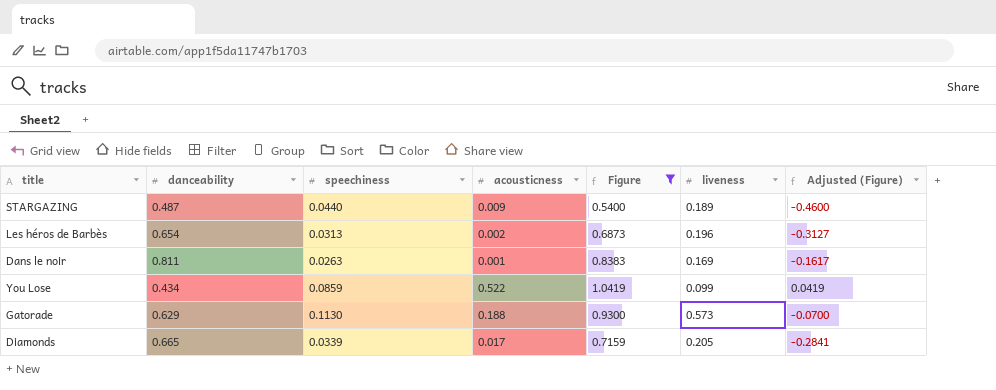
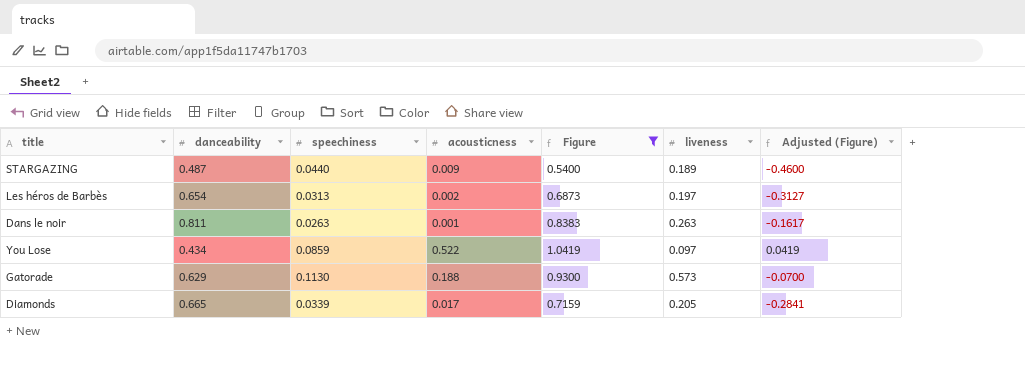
Les héros de Barbès | liveness: 0.196 -> 0.197
Dans le noir | liveness: 0.169 -> 0.263
You Lose | liveness: 0.099 -> 0.097

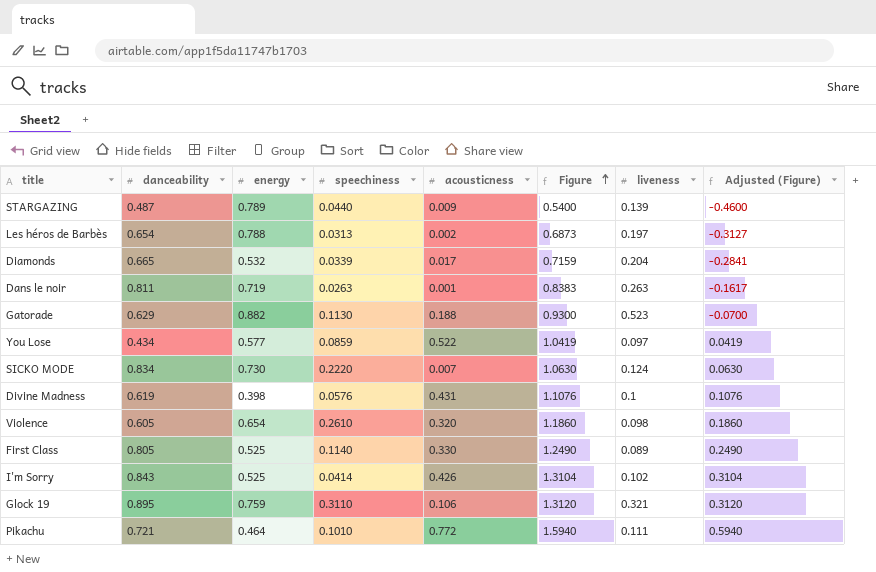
filter: Figure <= 1.0419 -> none
row order: none -> Figure ascending
column energy | position: none -> 3
STARGAZING | liveness: 0.189 -> 0.139
Diamonds | liveness: 0.205 -> 0.204
Gatorade | liveness: 0.573 -> 0.523

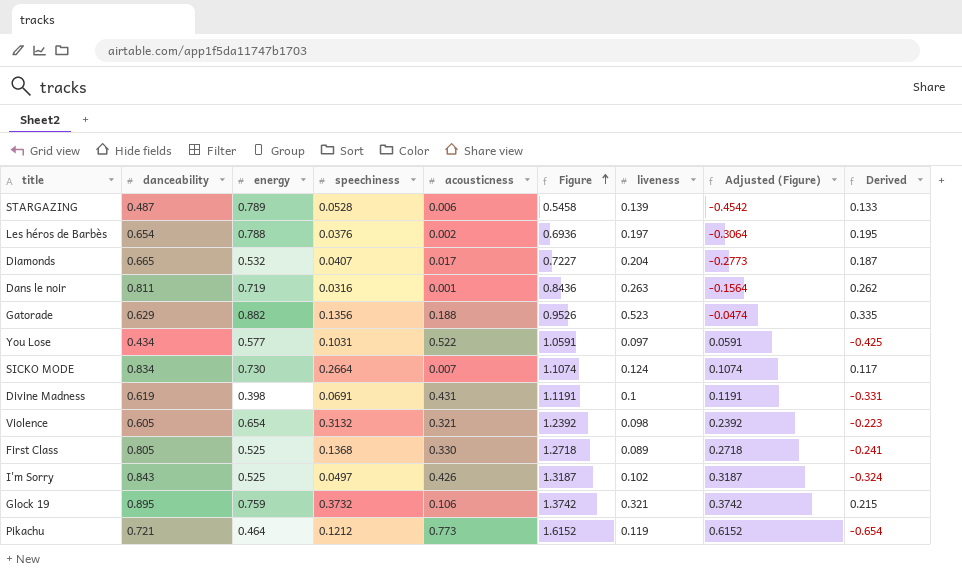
column Derived | formula: none -> [liveness] - [acousticness]
STARGAZING | speechiness: 0.0440 -> 0.0528
STARGAZING | acousticness: 0.009 -> 0.006
STARGAZING | Figure: 0.5400 -> 0.5458
STARGAZING | Adjusted (Figure): -0.4600 -> -0.4542
Les héros de Barbès | speechiness: 0.0313 -> 0.0376
Les héros de Barbès | Figure: 0.6873 -> 0.6936
Les héros de Barbès | Adjusted (Figure): -0.3127 -> -0.3064
Diamonds | speechiness: 0.0339 -> 0.0407
Diamonds | Figure: 0.7159 -> 0.7227
Diamonds | Adjusted (Figure): -0.2841 -> -0.2773
Dans le noir | speechiness: 0.0263 -> 0.0316
Dans le noir | Figure: 0.8383 -> 0.8436
Dans le noir | Adjusted (Figure): -0.1617 -> -0.1564
Gatorade | speechiness: 0.1130 -> 0.1356
Gatorade | Figure: 0.9300 -> 0.9526
Gatorade | Adjusted (Figure): -0.0700 -> -0.0474
You Lose | speechiness: 0.0859 -> 0.1031
You Lose | Figure: 1.0419 -> 1.0591
You Lose | Adjusted (Figure): 0.0419 -> 0.0591
SICKO MODE | speechiness: 0.2220 -> 0.2664
SICKO MODE | Figure: 1.0630 -> 1.1074
SICKO MODE | Adjusted (Figure): 0.0630 -> 0.1074
Divine Madness | speechiness: 0.0576 -> 0.0691
Divine Madness | Figure: 1.1076 -> 1.1191
Divine Madness | Adjusted (Figure): 0.1076 -> 0.1191
Violence | speechiness: 0.2610 -> 0.3132
Violence | acousticness: 0.320 -> 0.321
Violence | Figure: 1.1860 -> 1.2392
Violence | Adjusted (Figure): 0.1860 -> 0.2392
First Class | speechiness: 0.1140 -> 0.1368
First Class | Figure: 1.2490 -> 1.2718
First Class | Adjusted (Figure): 0.2490 -> 0.2718
I'm Sorry | speechiness: 0.0414 -> 0.0497
I'm Sorry | Figure: 1.3104 -> 1.3187
I'm Sorry | Adjusted (Figure): 0.3104 -> 0.3187
Glock 19 | speechiness: 0.3110 -> 0.3732
Glock 19 | Figure: 1.3120 -> 1.3742
Glock 19 | Adjusted (Figure): 0.3120 -> 0.3742
Pikachu | speechiness: 0.1010 -> 0.1212
Pikachu | acousticness: 0.772 -> 0.773
Pikachu | Figure: 1.5940 -> 1.6152
Pikachu | liveness: 0.111 -> 0.119
Pikachu | Adjusted (Figure): 0.5940 -> 0.6152

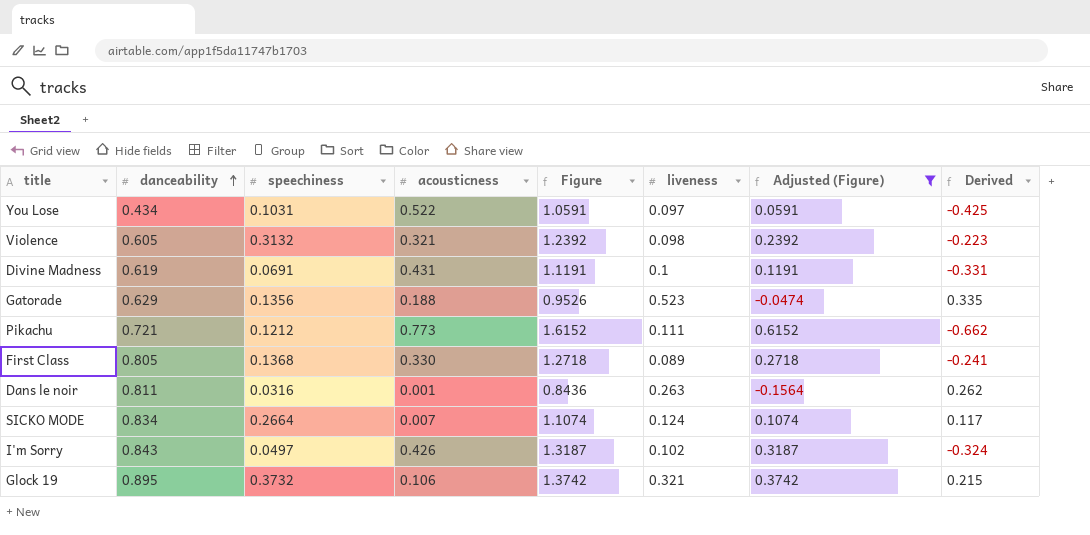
filter: none -> Adjusted (Figure) >= -0.1564
row order: Figure ascending -> danceability ascending
column energy | position: 3 -> none
Pikachu | liveness: 0.119 -> 0.111
Pikachu | Derived: -0.654 -> -0.662

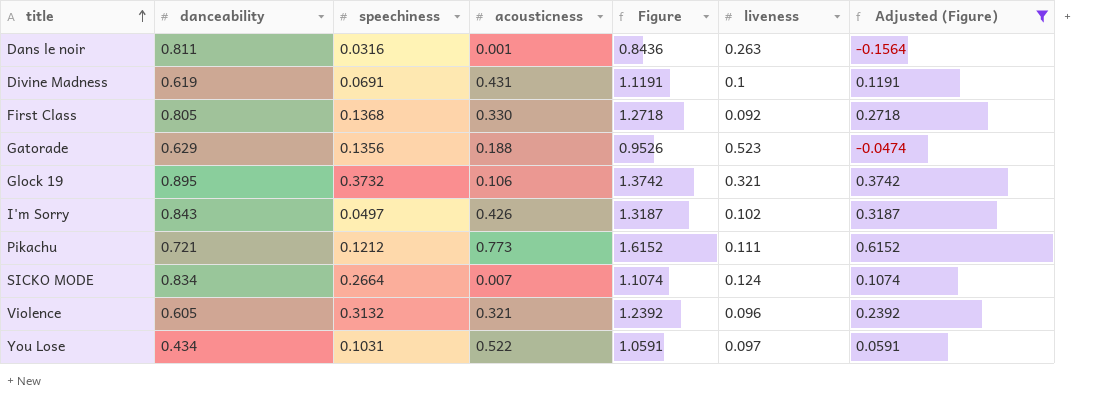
row order: danceability ascending -> title ascending
column Derived | formula: [liveness] - [acousticness] -> none
First Class | liveness: 0.089 -> 0.092
Violence | liveness: 0.098 -> 0.096

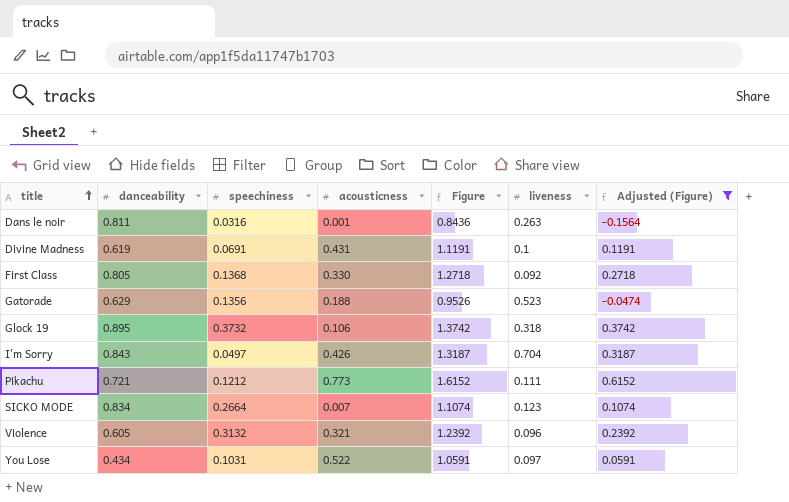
Glock 19 | liveness: 0.321 -> 0.318
I'm Sorry | liveness: 0.102 -> 0.704
SICKO MODE | liveness: 0.124 -> 0.123

